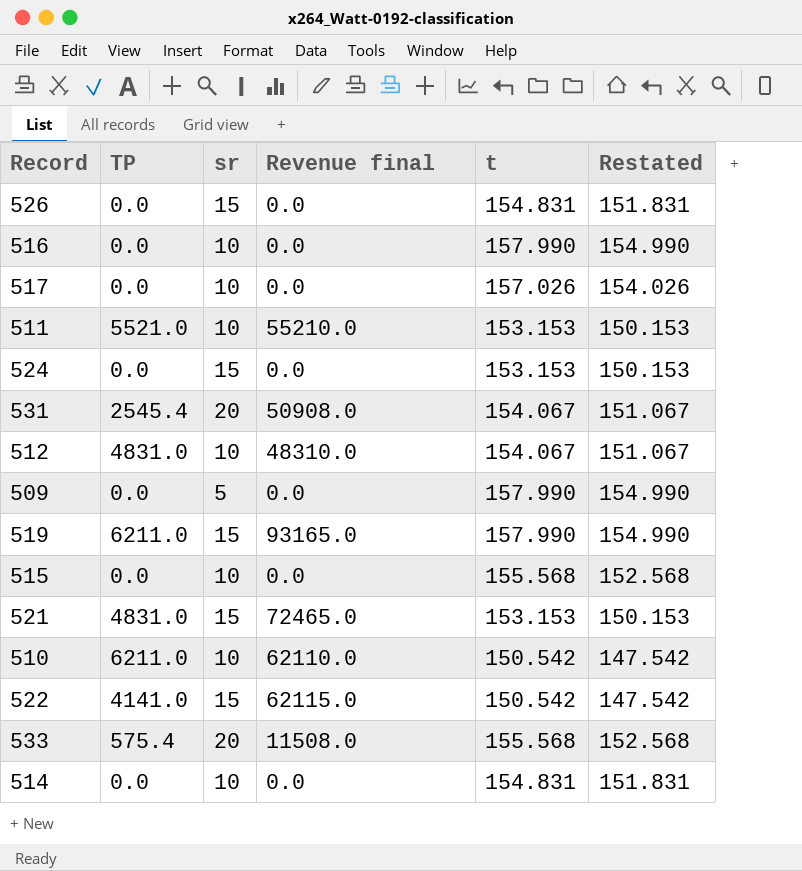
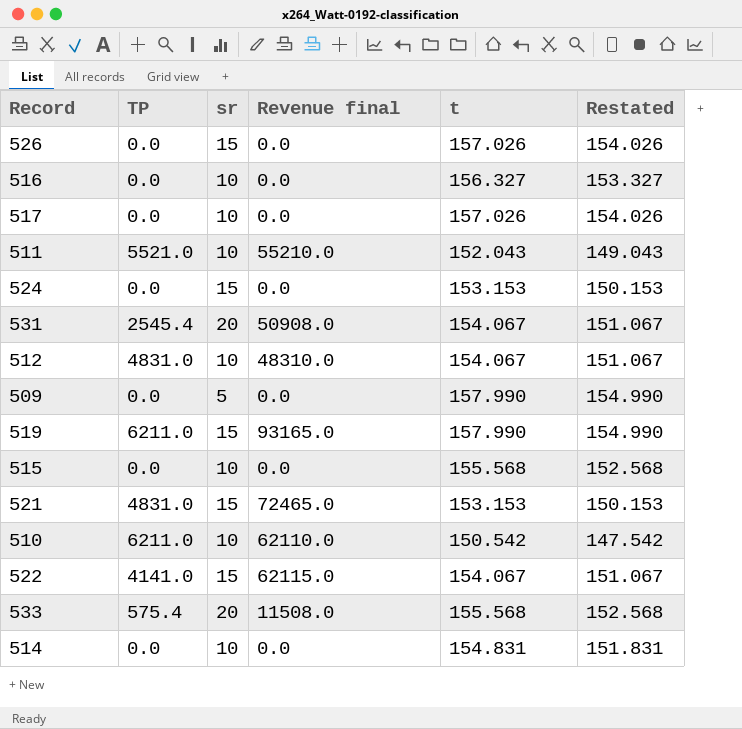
526 | t: 154.831 -> 157.026
526 | Restated: 151.831 -> 154.026
516 | t: 157.990 -> 156.327
516 | Restated: 154.990 -> 153.327
511 | t: 153.153 -> 152.043
511 | Restated: 150.153 -> 149.043
522 | t: 150.542 -> 154.067
522 | Restated: 147.542 -> 151.067

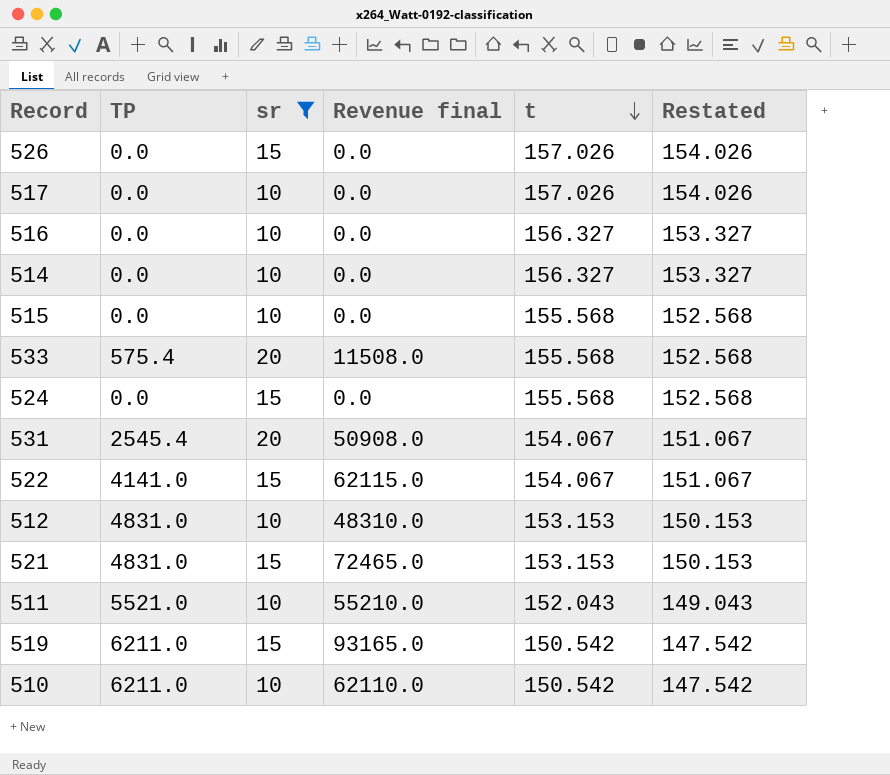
filter: none -> sr != 5
row order: none -> t descending
514 | t: 154.831 -> 156.327
514 | Restated: 151.831 -> 153.327
524 | t: 153.153 -> 155.568
524 | Restated: 150.153 -> 152.568
512 | t: 154.067 -> 153.153
512 | Restated: 151.067 -> 150.153
519 | t: 157.990 -> 150.542
519 | Restated: 154.990 -> 147.542

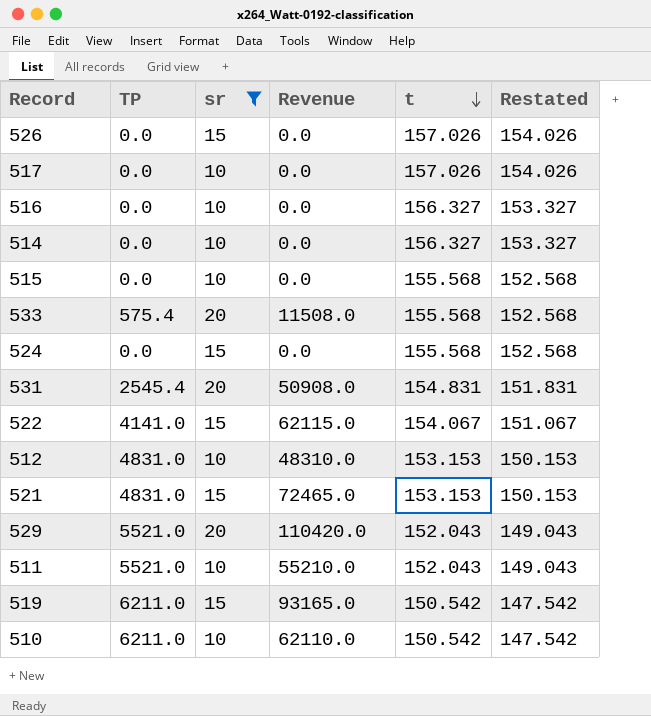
column name: Revenue final -> Revenue
531 | t: 154.067 -> 154.831
531 | Restated: 151.067 -> 151.831
row 529: none -> 5521.0 | 20 | 110420.0 | 152.043 | 149.043

